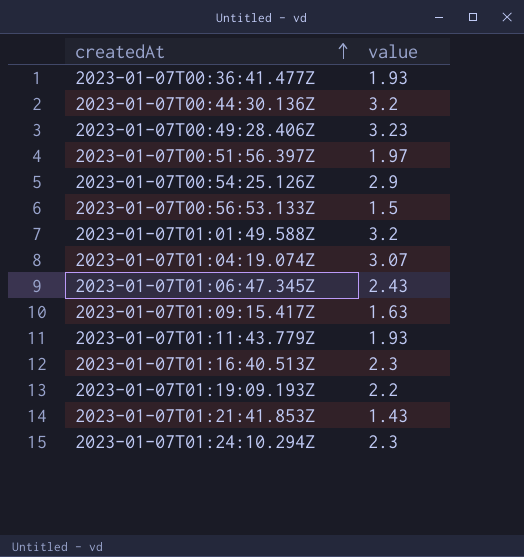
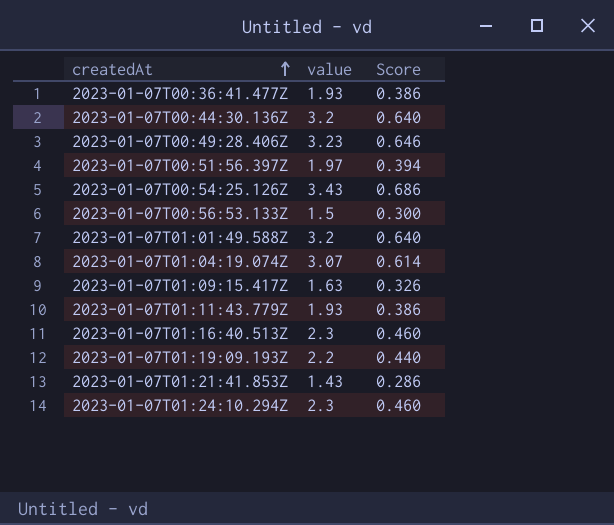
column Score | formula: none -> [value] * 0.2
row 2023-01-07T01:06:47.345Z: 2.43 -> none
2023-01-07T00:54:25.126Z | value: 2.9 -> 3.43

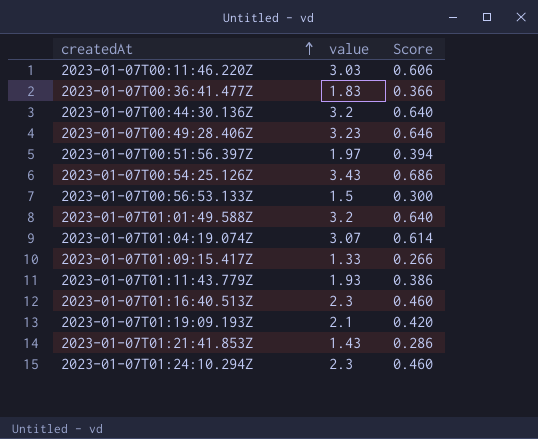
row 2023-01-07T00:11:46.220Z: none -> 3.03 | 0.606
2023-01-07T00:36:41.477Z | value: 1.93 -> 1.83
2023-01-07T00:36:41.477Z | Score: 0.386 -> 0.366
2023-01-07T01:09:15.417Z | value: 1.63 -> 1.33
2023-01-07T01:09:15.417Z | Score: 0.326 -> 0.266
2023-01-07T01:19:09.193Z | value: 2.2 -> 2.1
2023-01-07T01:19:09.193Z | Score: 0.440 -> 0.420

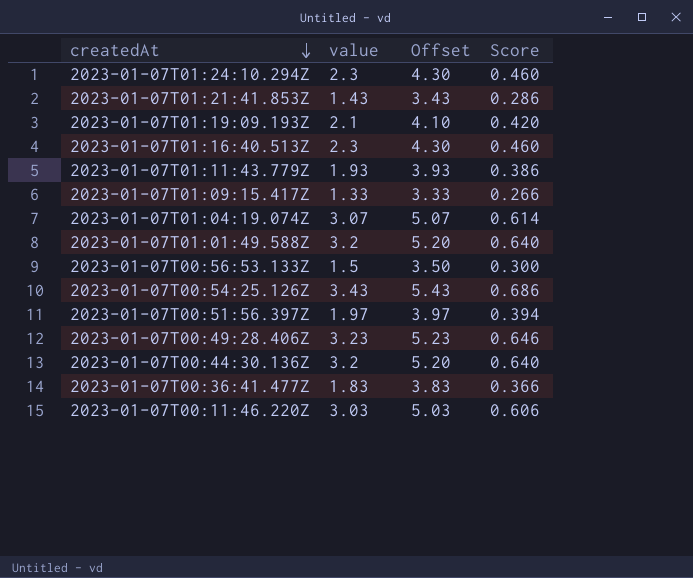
row order: createdAt ascending -> createdAt descending
column Offset | formula: none -> [value] + 2

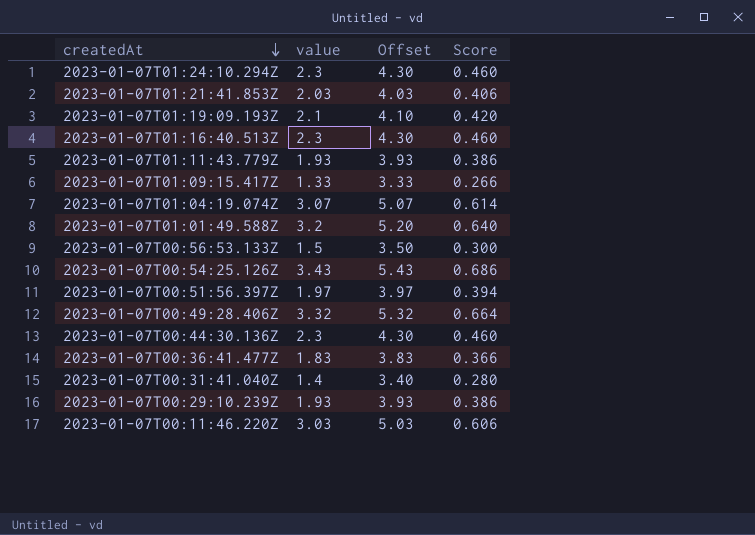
2023-01-07T01:21:41.853Z | value: 1.43 -> 2.03
2023-01-07T01:21:41.853Z | Offset: 3.43 -> 4.03
2023-01-07T01:21:41.853Z | Score: 0.286 -> 0.406
2023-01-07T00:49:28.406Z | value: 3.23 -> 3.32
2023-01-07T00:49:28.406Z | Offset: 5.23 -> 5.32
2023-01-07T00:49:28.406Z | Score: 0.646 -> 0.664
2023-01-07T00:44:30.136Z | value: 3.2 -> 2.3
2023-01-07T00:44:30.136Z | Offset: 5.20 -> 4.30
2023-01-07T00:44:30.136Z | Score: 0.640 -> 0.460
row 2023-01-07T00:31:41.040Z: none -> 1.4 | 3.40 | 0.280
row 2023-01-07T00:29:10.239Z: none -> 1.93 | 3.93 | 0.386

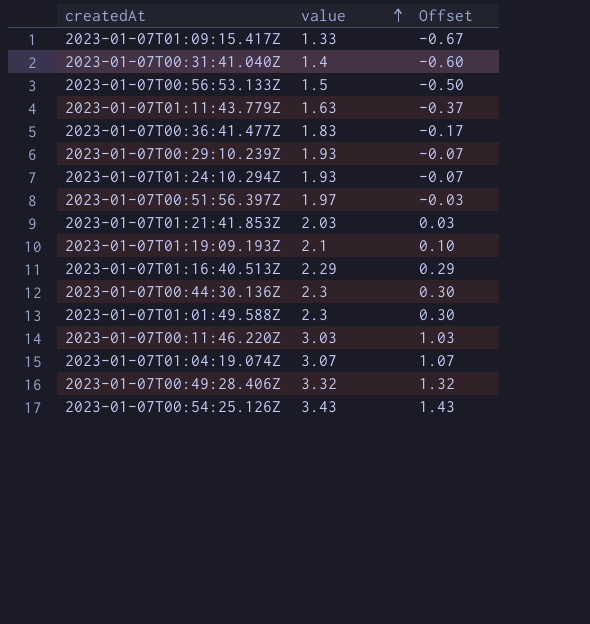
row order: createdAt descending -> value ascending
column Score | formula: [value] * 0.2 -> none
column Offset | formula: [value] + 2 -> [value] - 2
2023-01-07T01:11:43.779Z | value: 1.93 -> 1.63
2023-01-07T01:24:10.294Z | value: 2.3 -> 1.93
2023-01-07T01:16:40.513Z | value: 2.3 -> 2.29
2023-01-07T01:01:49.588Z | value: 3.2 -> 2.3

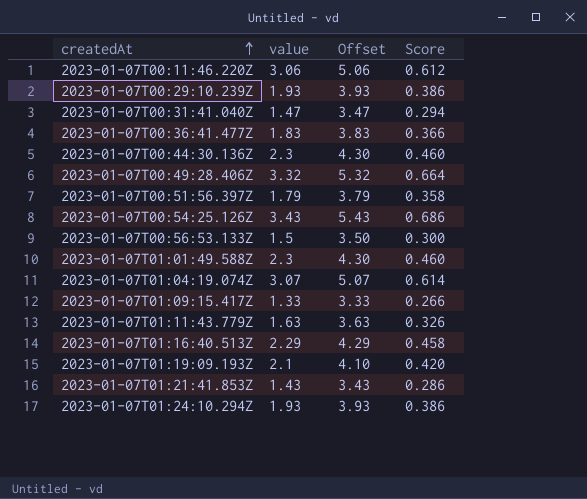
row order: value ascending -> createdAt ascending
column Offset | formula: [value] - 2 -> [value] + 2
column Score | formula: none -> [value] * 0.2
2023-01-07T00:11:46.220Z | value: 3.03 -> 3.06
2023-01-07T00:31:41.040Z | value: 1.4 -> 1.47
2023-01-07T00:51:56.397Z | value: 1.97 -> 1.79
2023-01-07T01:21:41.853Z | value: 2.03 -> 1.43

